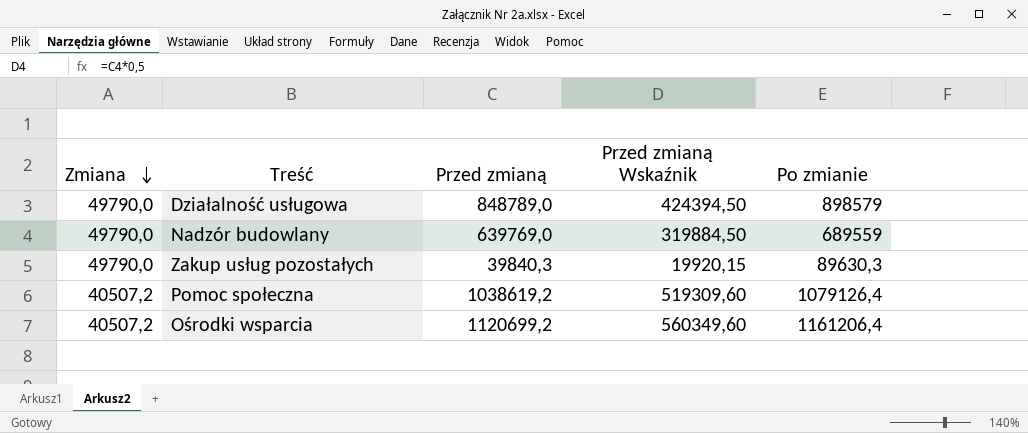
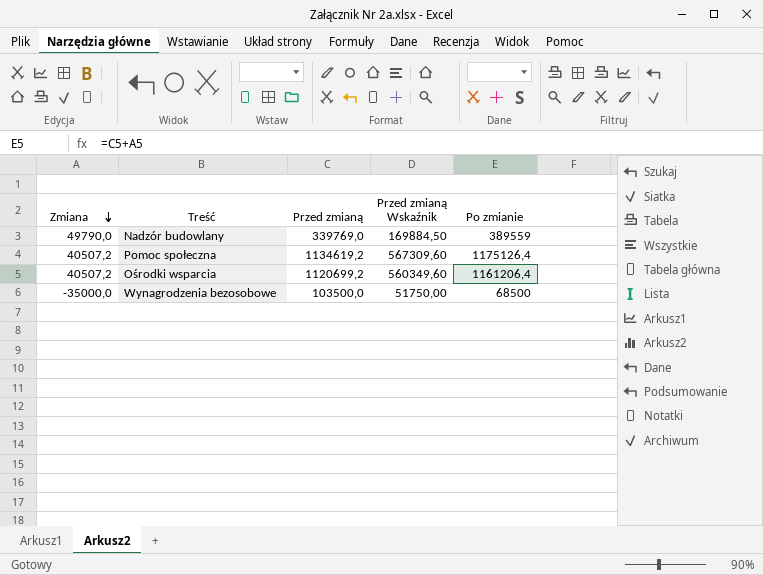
row Działalność usługowa: 49790,0 | 848789,0 | 424394,50 | 898579 -> none
row Zakup usług pozostałych: 49790,0 | 39840,3 | 19920,15 | 89630,3 -> none
Nadzór budowlany | Przed zmianą: 639769,0 -> 339769,0
Nadzór budowlany | Przed zmianą Wskaźnik: 319884,50 -> 169884,50
Nadzór budowlany | Po zmianie: 689559 -> 389559
Pomoc społeczna | Przed zmianą: 1038619,2 -> 1134619,2
Pomoc społeczna | Przed zmianą Wskaźnik: 519309,60 -> 567309,60
Pomoc społeczna | Po zmianie: 1079126,4 -> 1175126,4
row Wynagrodzenia bezosobowe: none -> -35000,0 | 103500,0 | 51750,00 | 68500

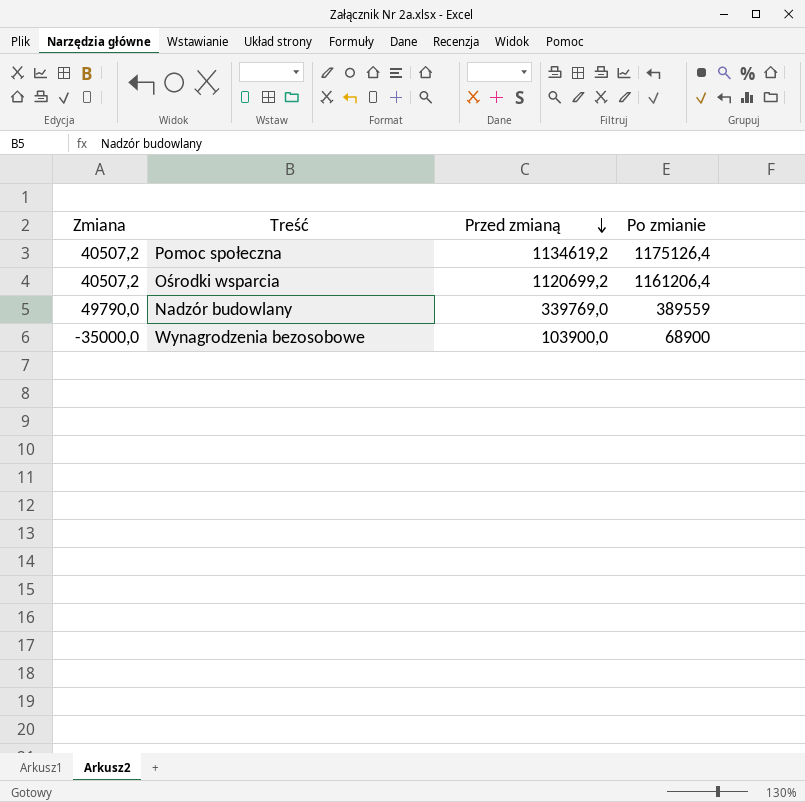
row order: Zmiana descending -> Przed zmianą descending
column Przed zmianą Wskaźnik | formula: [Przed zmianą] * 0,5 -> none
Wynagrodzenia bezosobowe | Przed zmianą: 103500,0 -> 103900,0
Wynagrodzenia bezosobowe | Po zmianie: 68500 -> 68900

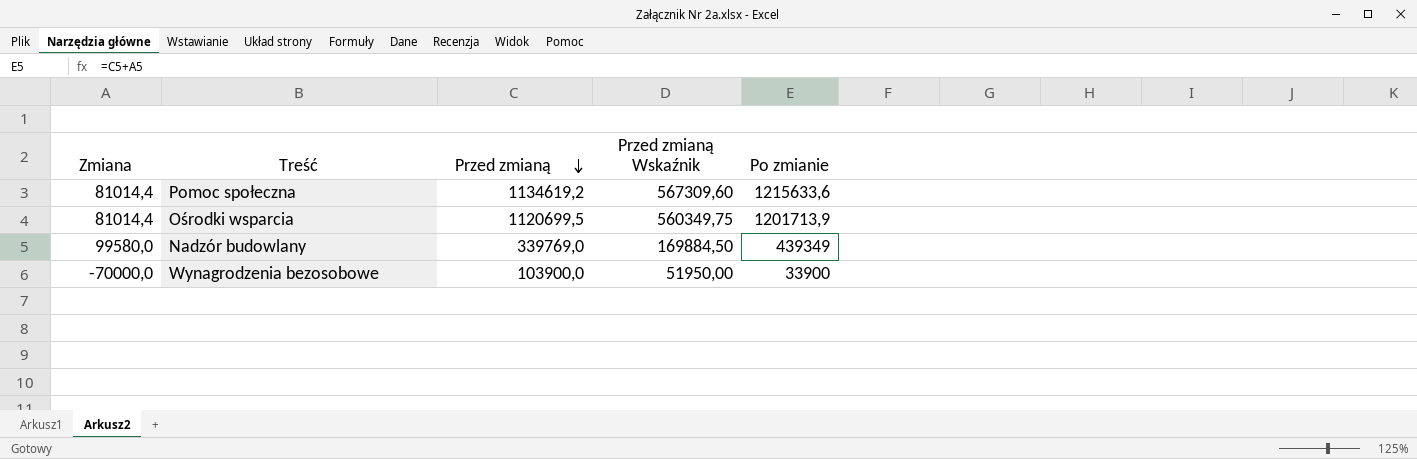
column Przed zmianą Wskaźnik | formula: none -> [Przed zmianą] * 0,5
Pomoc społeczna | Zmiana: 40507,2 -> 81014,4
Pomoc społeczna | Po zmianie: 1175126,4 -> 1215633,6
Ośrodki wsparcia | Zmiana: 40507,2 -> 81014,4
Ośrodki wsparcia | Przed zmianą: 1120699,2 -> 1120699,5
Ośrodki wsparcia | Po zmianie: 1161206,4 -> 1201713,9
Nadzór budowlany | Zmiana: 49790,0 -> 99580,0
Nadzór budowlany | Po zmianie: 389559 -> 439349
Wynagrodzenia bezosobowe | Zmiana: -35000,0 -> -70000,0
Wynagrodzenia bezosobowe | Po zmianie: 68900 -> 33900

